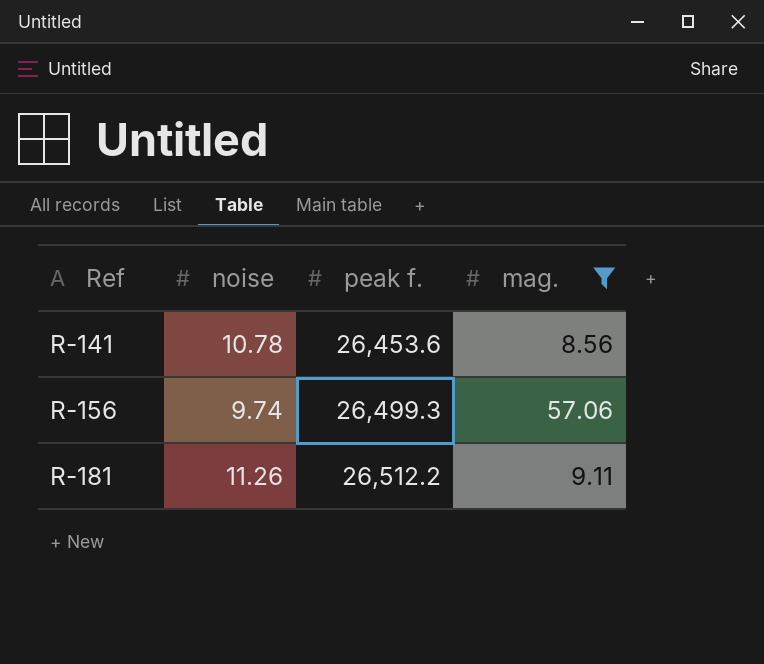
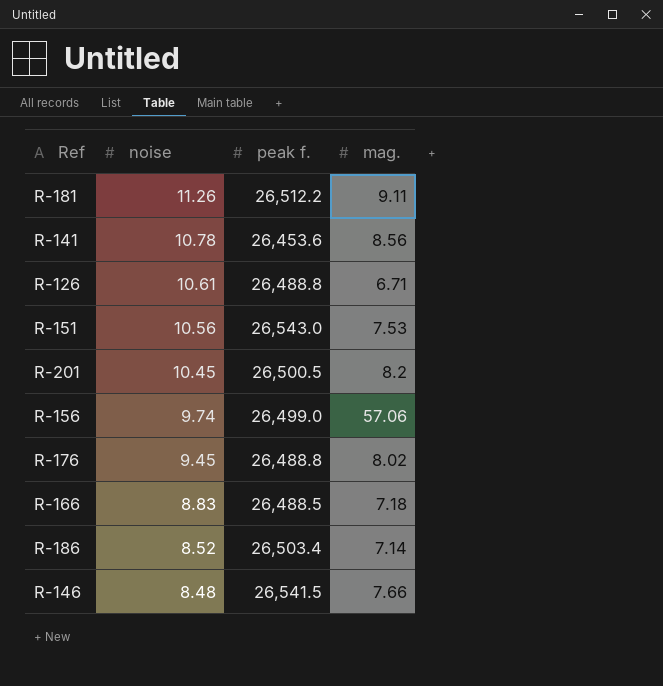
filter: mag. >= 8.56 -> none
row order: Ref ascending -> noise descending
R-156 | peak f.: 26,499.3 -> 26,499.0

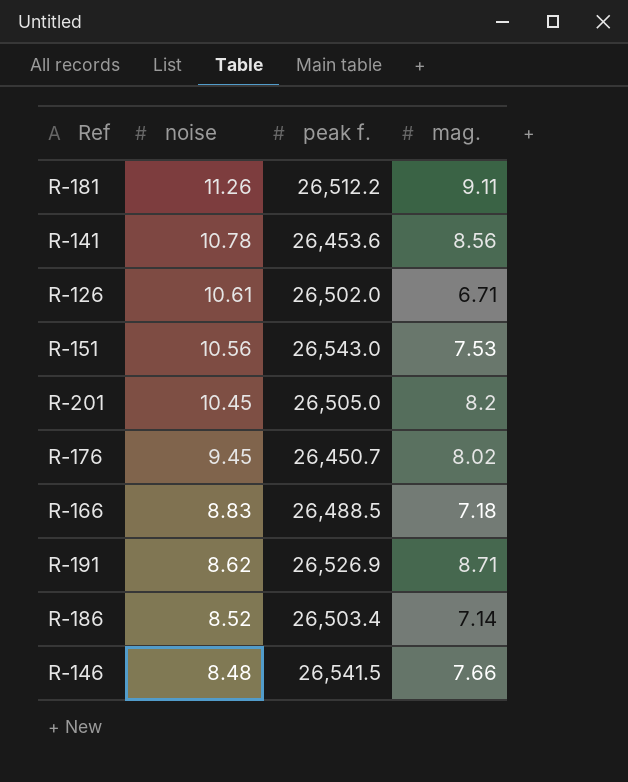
row R-156: 9.74 | 26,499.0 | 57.06 -> none
R-126 | peak f.: 26,488.8 -> 26,502.0
R-201 | peak f.: 26,500.5 -> 26,505.0
R-176 | peak f.: 26,488.8 -> 26,450.7
row R-191: none -> 8.62 | 26,526.9 | 8.71

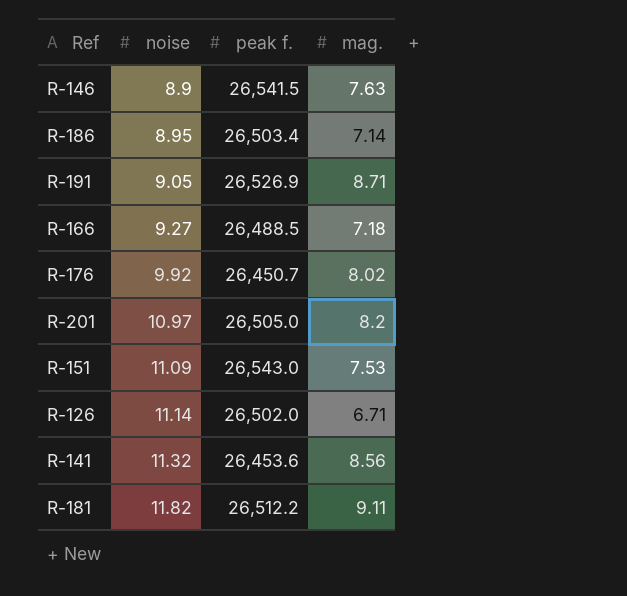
row order: noise descending -> noise ascending
R-146 | noise: 8.48 -> 8.9
R-146 | mag.: 7.66 -> 7.63
R-186 | noise: 8.52 -> 8.95
R-191 | noise: 8.62 -> 9.05
R-166 | noise: 8.83 -> 9.27
R-176 | noise: 9.45 -> 9.92
R-201 | noise: 10.45 -> 10.97
R-151 | noise: 10.56 -> 11.09
R-126 | noise: 10.61 -> 11.14
R-141 | noise: 10.78 -> 11.32
R-181 | noise: 11.26 -> 11.82

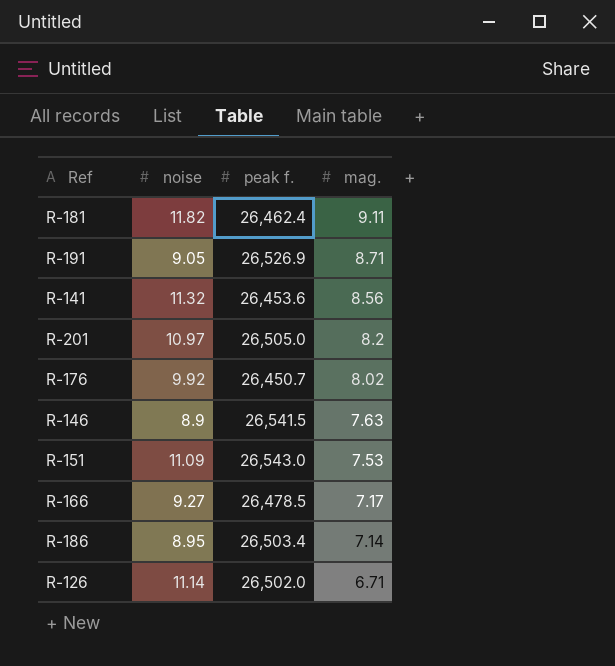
row order: noise ascending -> mag. descending
R-181 | peak f.: 26,512.2 -> 26,462.4
R-166 | peak f.: 26,488.5 -> 26,478.5
R-166 | mag.: 7.18 -> 7.17

